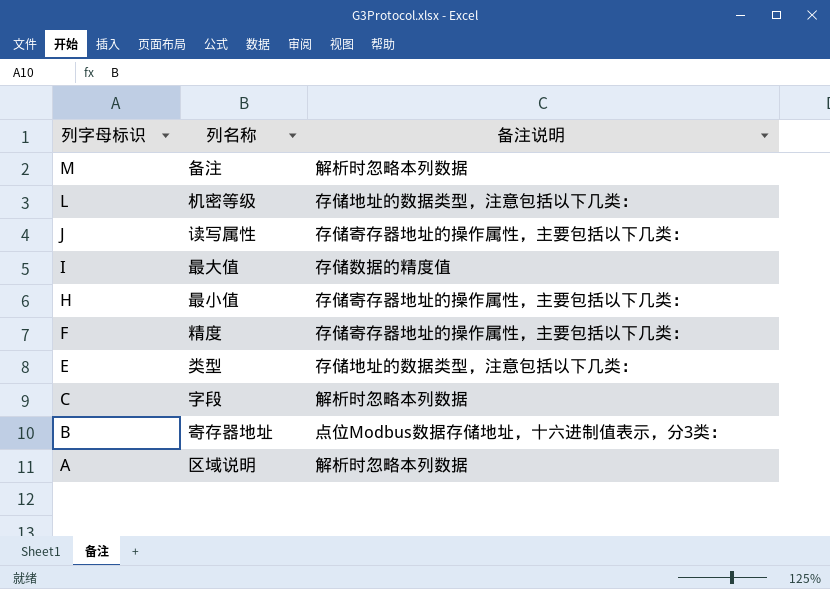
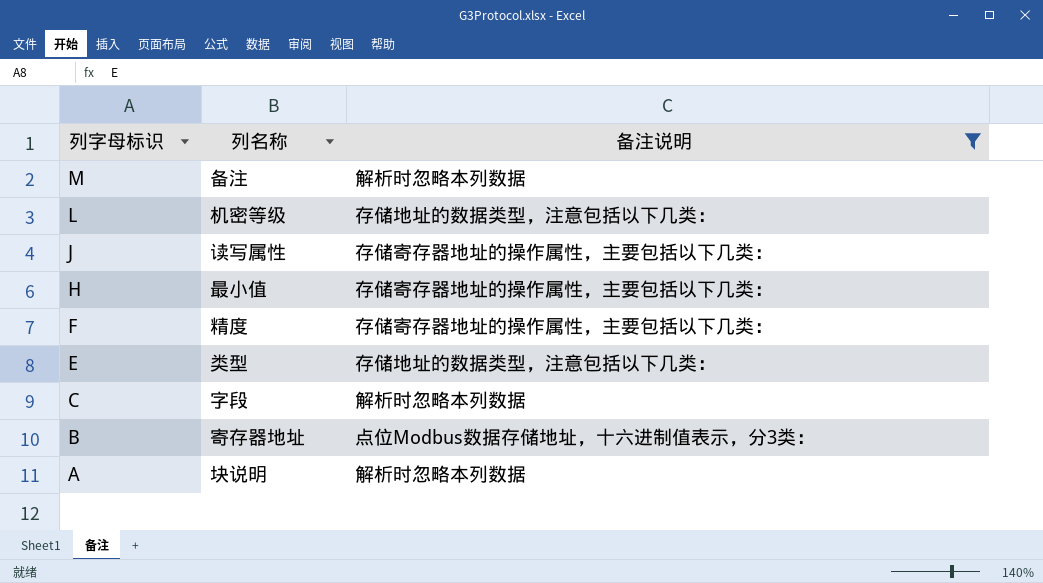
filter: none -> 备注说明 != 存储数据的精度值
A | 列名称: 区域说明 -> 块说明

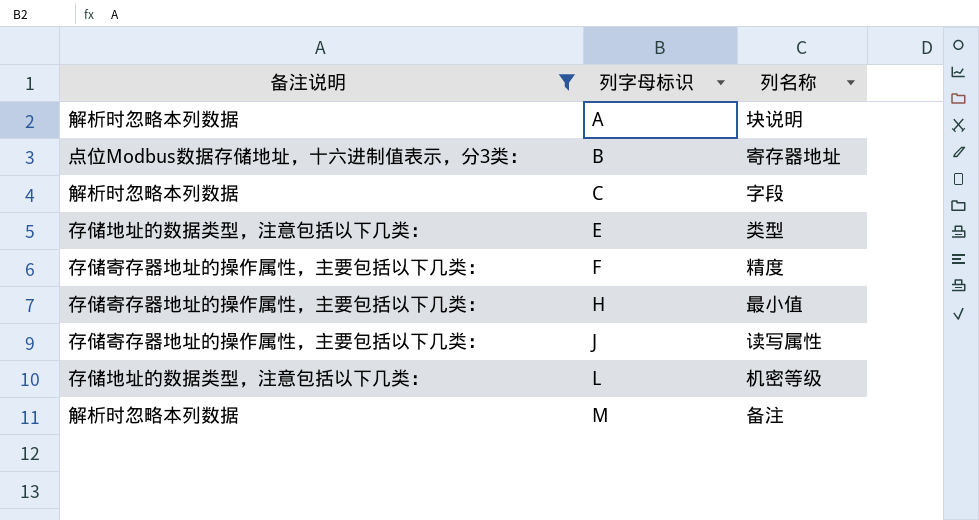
row order: 列字母标识 descending -> 列字母标识 ascending
column 备注说明 | position: 3 -> 1

